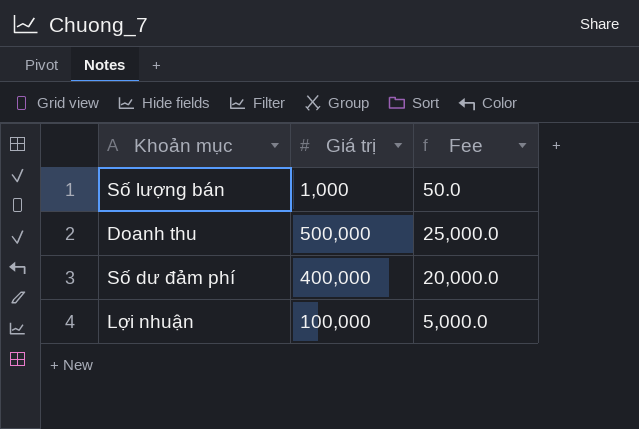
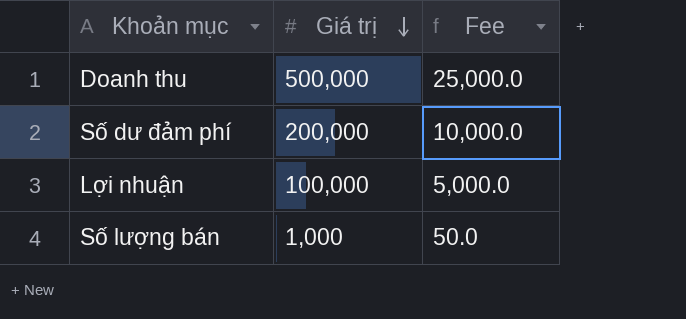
row order: none -> Giá trị descending
Số dư đảm phí | Giá trị: 400,000 -> 200,000
Số dư đảm phí | Fee: 20,000.0 -> 10,000.0

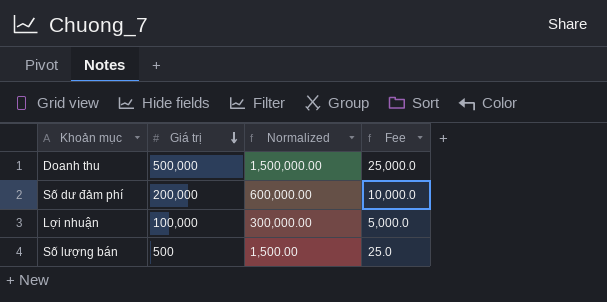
column Normalized | formula: none -> [Giá trị] * 3
Số lượng bán | Giá trị: 1,000 -> 500
Số lượng bán | Fee: 50.0 -> 25.0

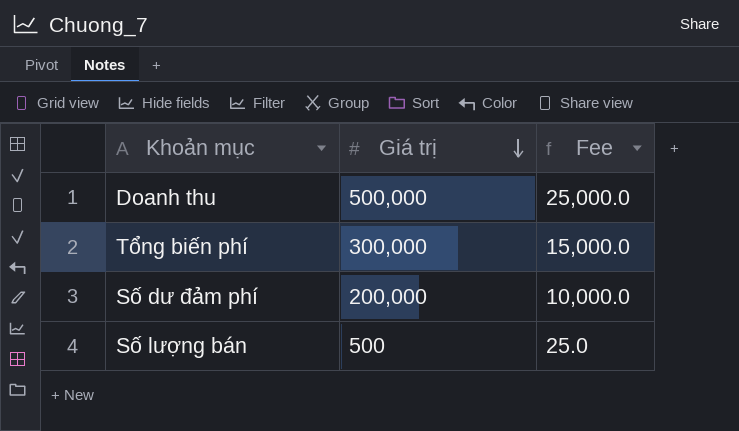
column Normalized | formula: [Giá trị] * 3 -> none
row Lợi nhuận: 100,000 | 300,000.00 | 5,000.0 -> none
row Tổng biến phí: none -> 300,000 | 15,000.0

